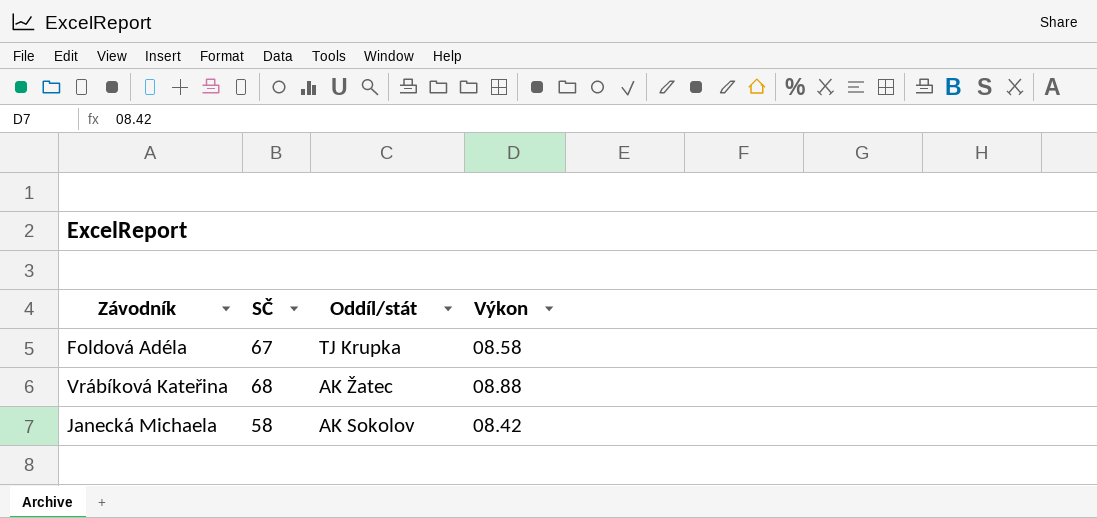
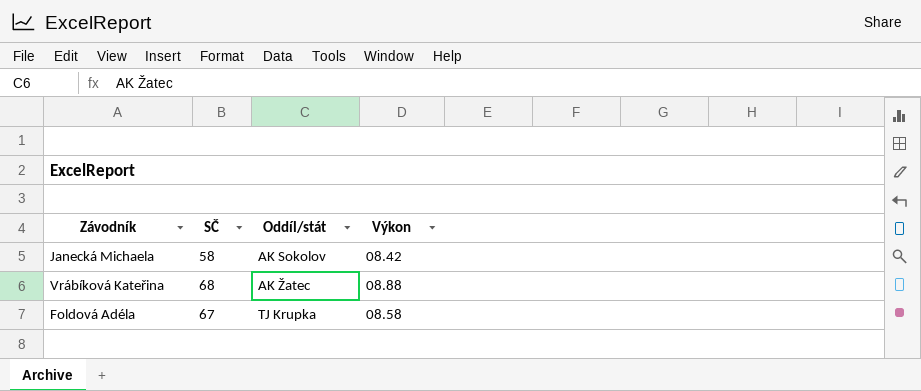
row order: Oddíl/stát descending -> Oddíl/stát ascending

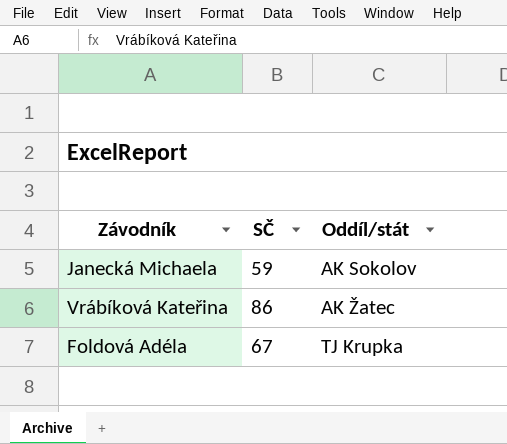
column Výkon | position: 4 -> none
Janecká Michaela | SČ: 58 -> 59
Vrábíková Kateřina | SČ: 68 -> 86

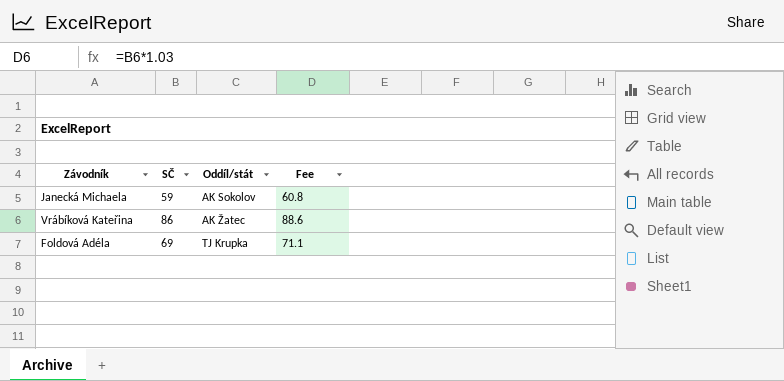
column Fee | formula: none -> [SČ] * 1.03
Foldová Adéla | SČ: 67 -> 69

